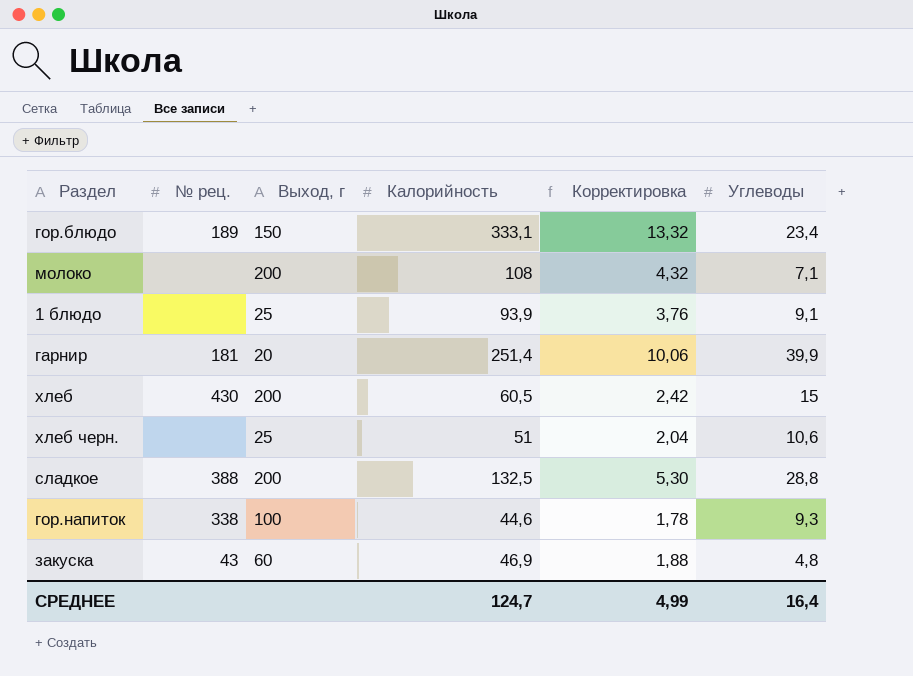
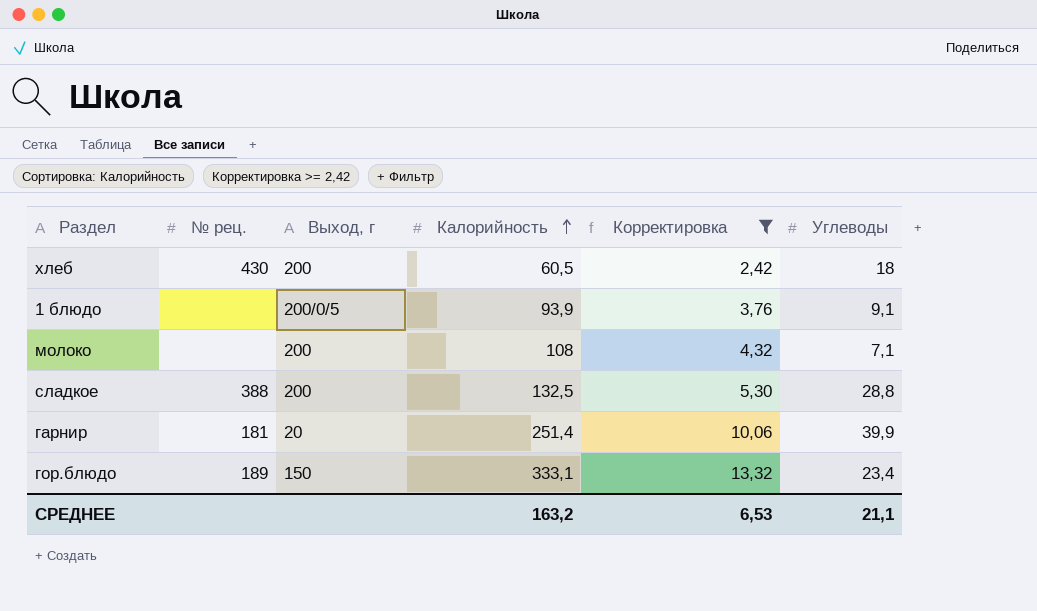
filter: none -> Корректировка >= 2,42
row order: none -> Калорийность ascending
хлеб | Углеводы: 15 -> 18
1 блюдо | Выход, г: 25 -> 200/0/5
СРЕДНЕЕ | Калорийность: 124,7 -> 163,2
СРЕДНЕЕ | Корректировка: 4,99 -> 6,53
СРЕДНЕЕ | Углеводы: 16,4 -> 21,1

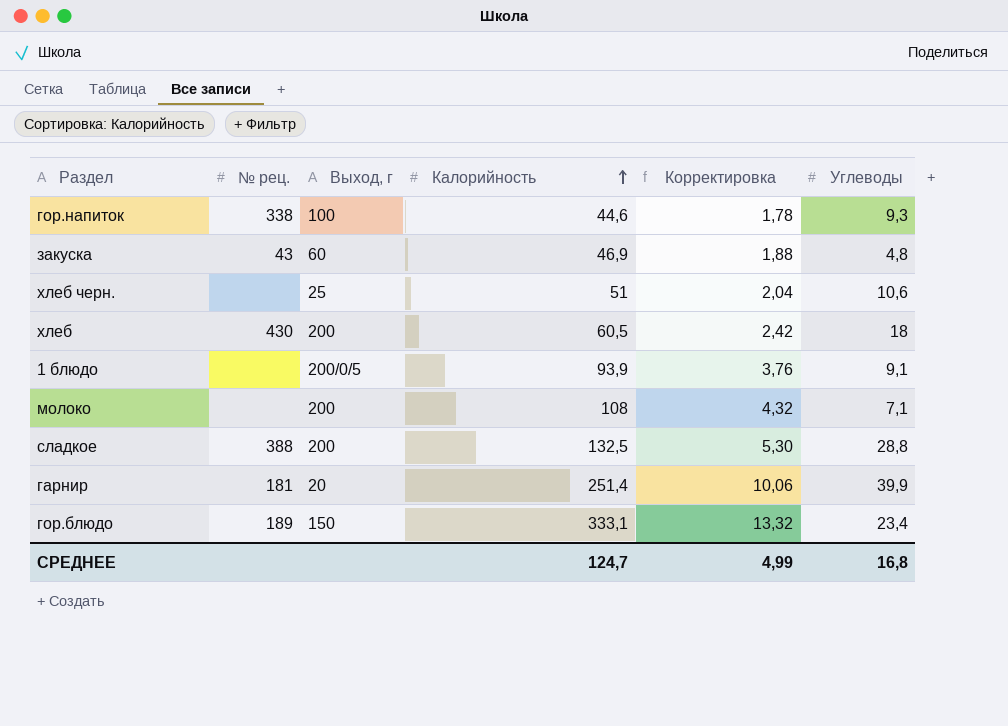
filter: Корректировка >= 2,42 -> none
СРЕДНЕЕ | Калорийность: 163,2 -> 124,7
СРЕДНЕЕ | Корректировка: 6,53 -> 4,99
СРЕДНЕЕ | Углеводы: 21,1 -> 16,8

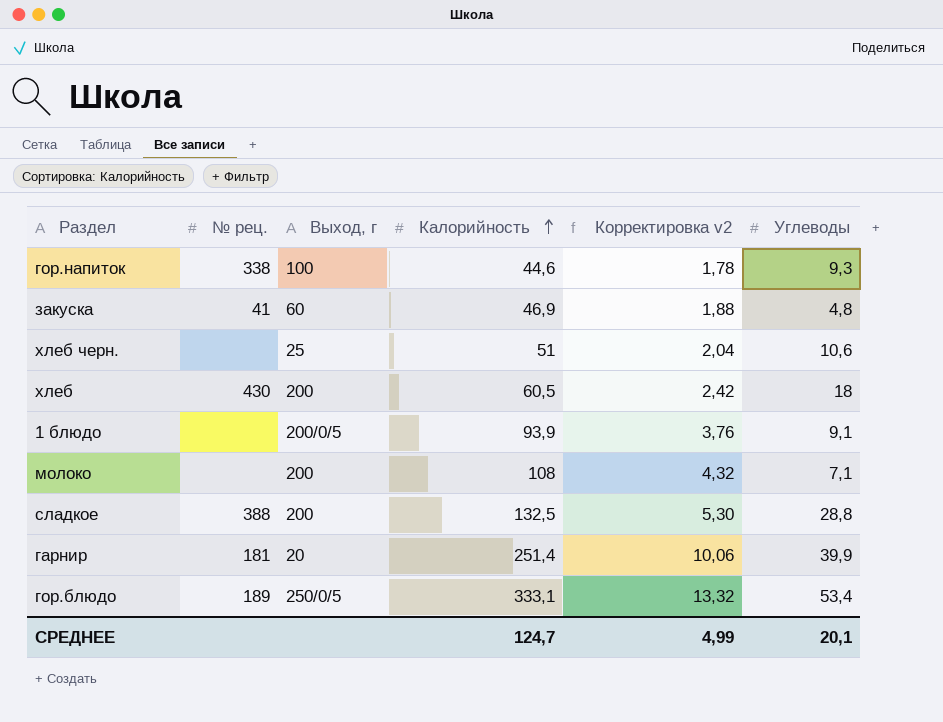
column name: Корректировка -> Корректировка v2
закуска | № рец.: 43 -> 41
гор.блюдо | Выход, г: 150 -> 250/0/5
гор.блюдо | Углеводы: 23,4 -> 53,4
СРЕДНЕЕ | Углеводы: 16,8 -> 20,1

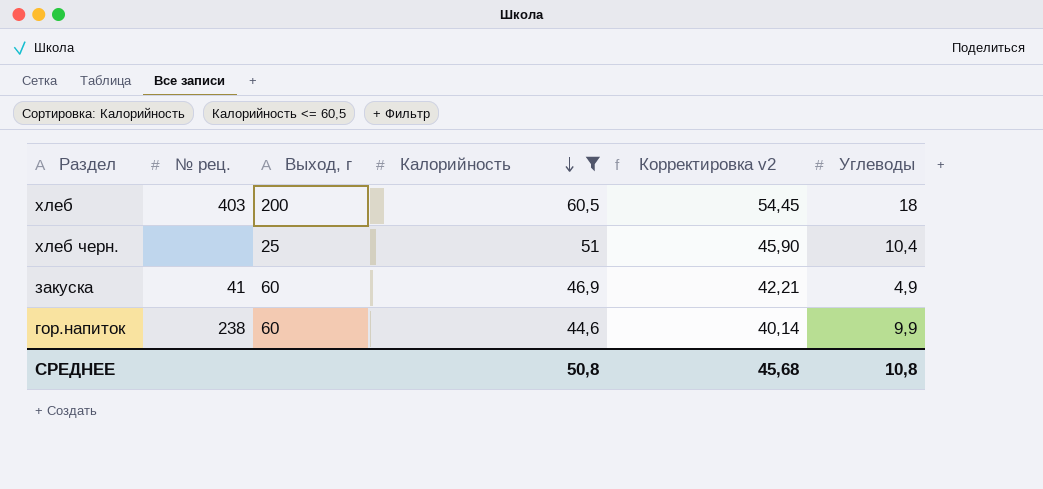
filter: none -> Калорийность <= 60,5
row order: Калорийность ascending -> Калорийность descending
column Корректировка v2 | formula: [Калорийность] * 0,04 -> [Калорийность] * 0,9
хлеб | № рец.: 430 -> 403
хлеб черн. | Углеводы: 10,6 -> 10,4
закуска | Углеводы: 4,8 -> 4,9
гор.напиток | № рец.: 338 -> 238
гор.напиток | Выход, г: 100 -> 60
гор.напиток | Углеводы: 9,3 -> 9,9
СРЕДНЕЕ | Калорийность: 124,7 -> 50,8
СРЕДНЕЕ | Корректировка v2: 4,99 -> 45,68
СРЕДНЕЕ | Углеводы: 20,1 -> 10,8

